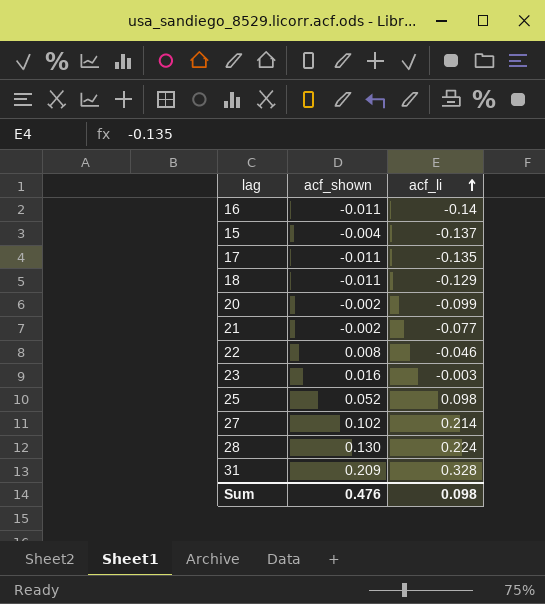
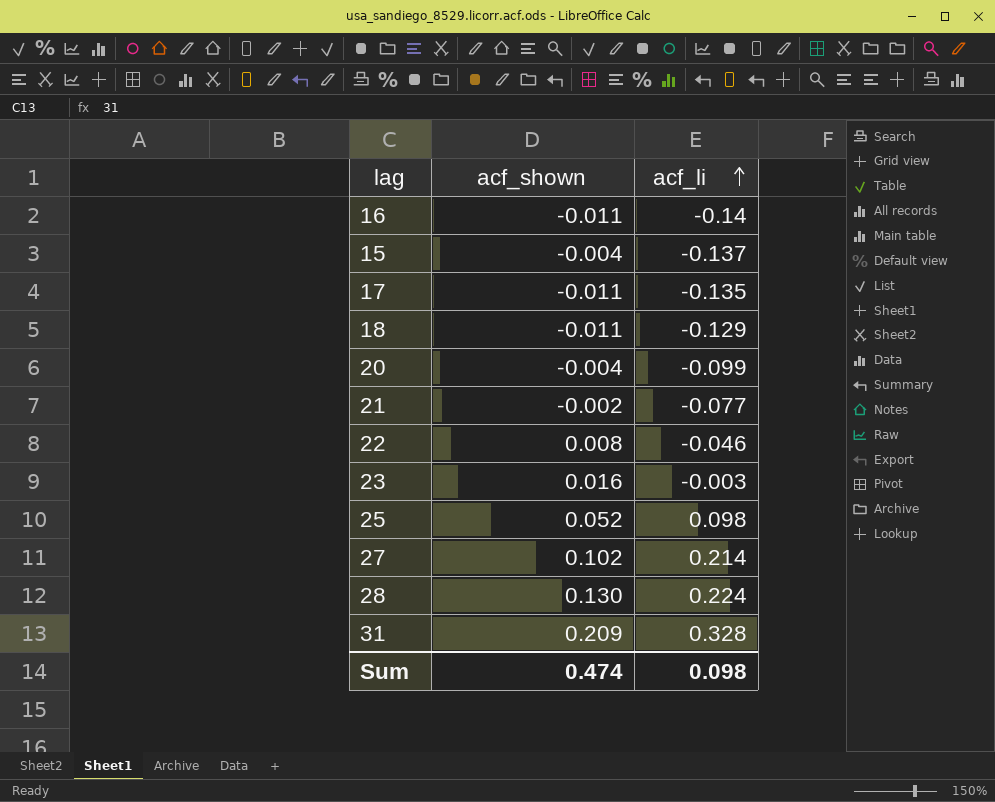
20 | acf_shown: -0.002 -> -0.004
Sum | acf_shown: 0.476 -> 0.474

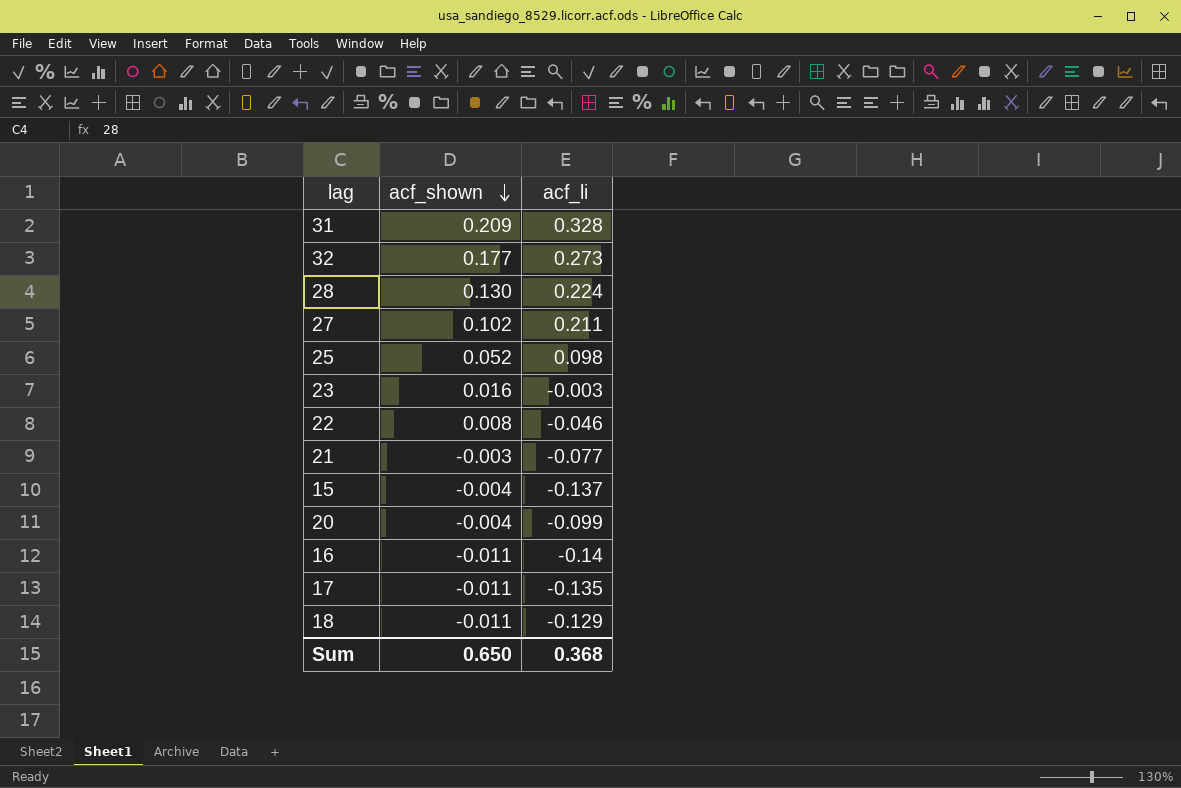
row order: acf_li ascending -> acf_shown descending
row 32: none -> 0.177 | 0.273
27 | acf_li: 0.214 -> 0.211
21 | acf_shown: -0.002 -> -0.003
Sum | acf_shown: 0.474 -> 0.650
Sum | acf_li: 0.098 -> 0.368

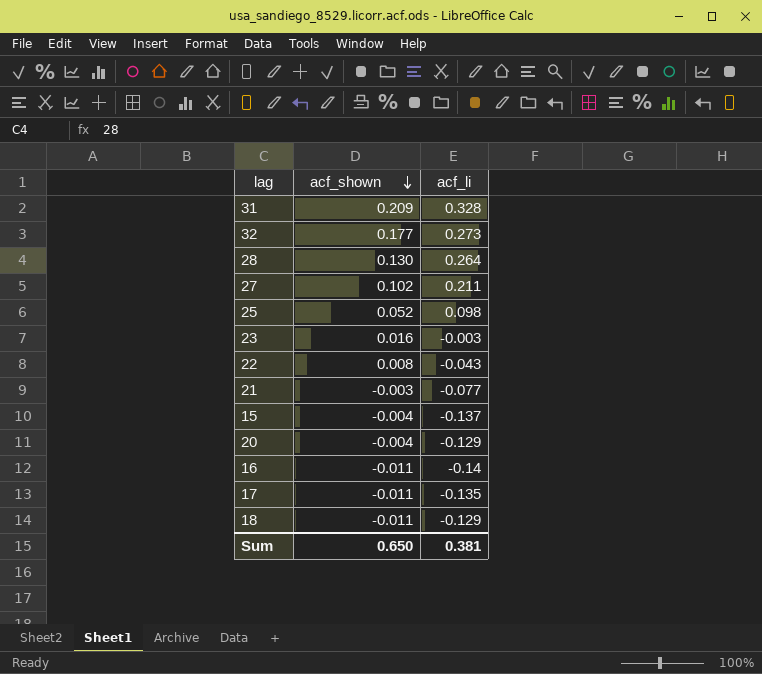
28 | acf_li: 0.224 -> 0.264
22 | acf_li: -0.046 -> -0.043
20 | acf_li: -0.099 -> -0.129
Sum | acf_li: 0.368 -> 0.381

